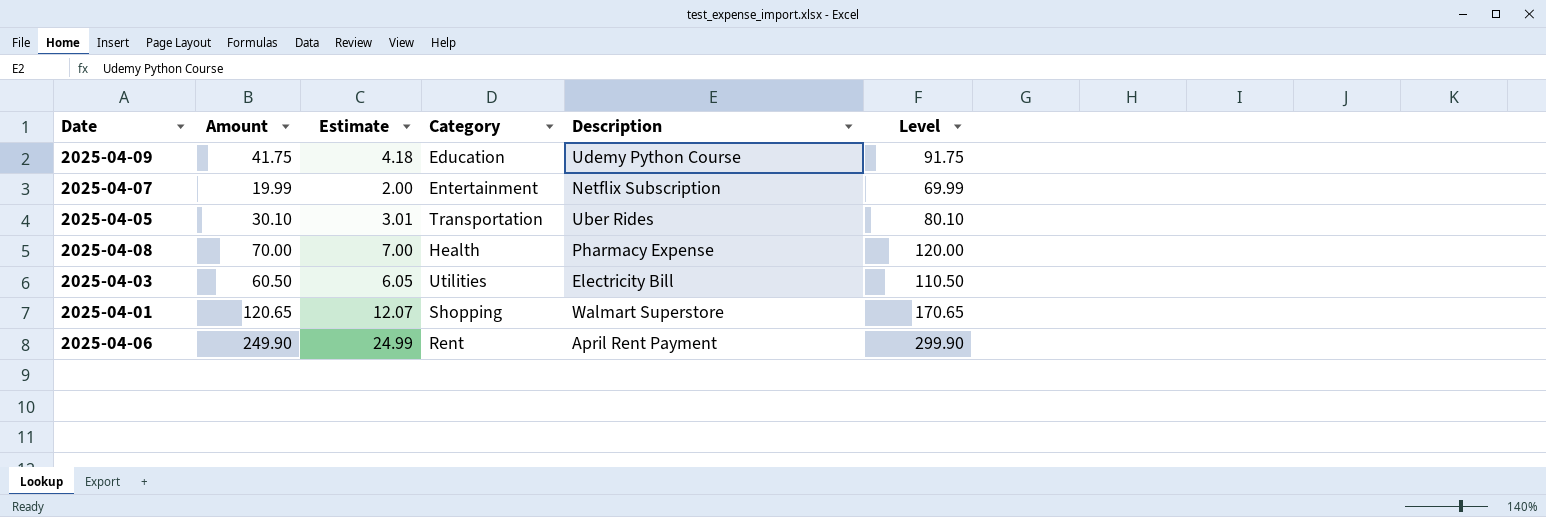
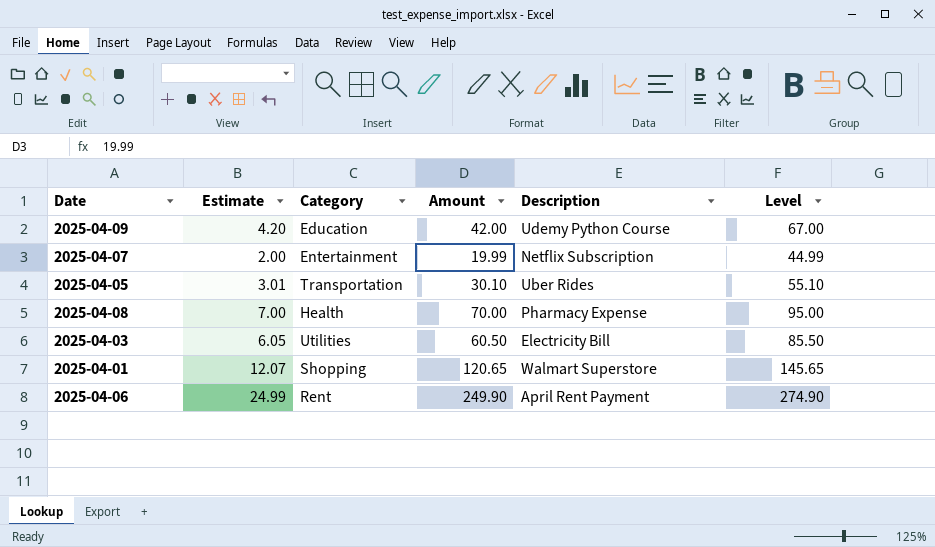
column Amount | position: 2 -> 4
column Level | formula: [Amount] + 50 -> [Amount] + 25
2025-04-09 | Estimate: 4.18 -> 4.20
2025-04-09 | Amount: 41.75 -> 42.00

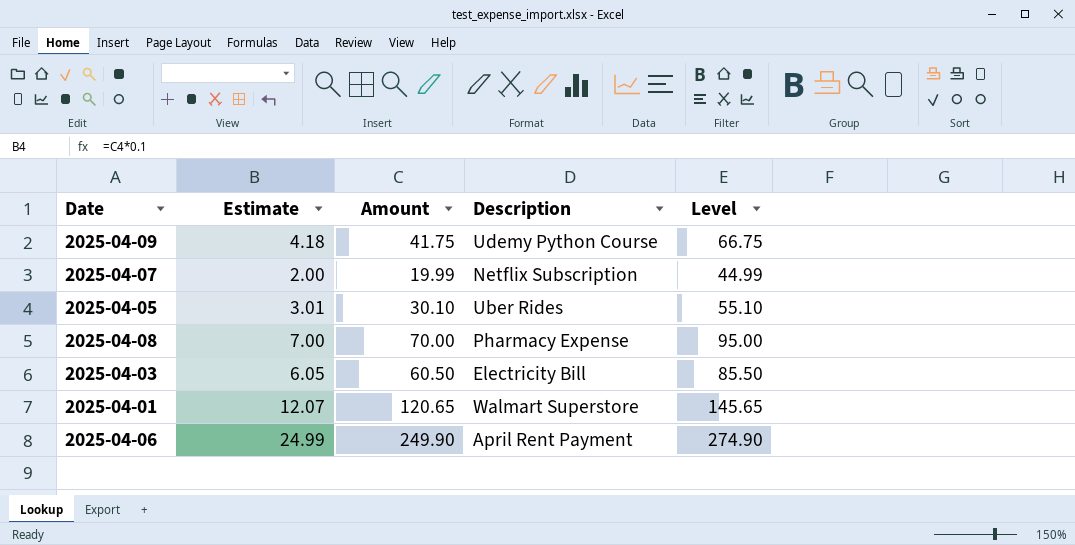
column Category | position: 3 -> none
2025-04-09 | Estimate: 4.20 -> 4.18
2025-04-09 | Amount: 42.00 -> 41.75
2025-04-09 | Level: 67.00 -> 66.75

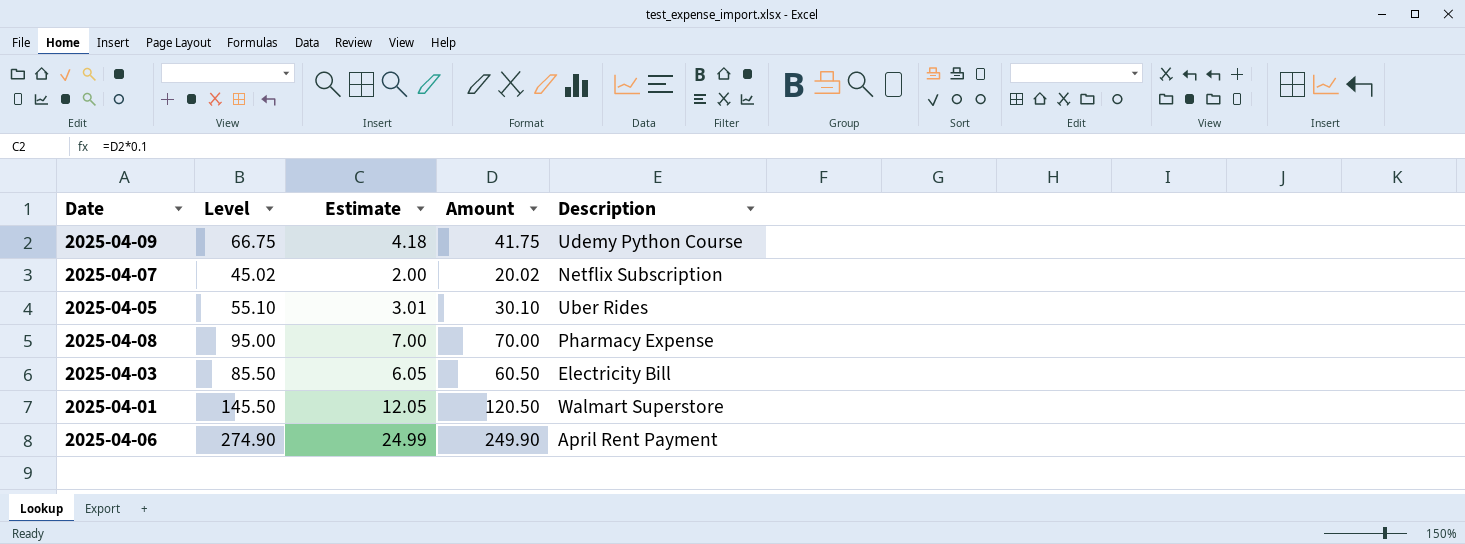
column Level | position: 5 -> 2
2025-04-07 | Level: 44.99 -> 45.02
2025-04-07 | Amount: 19.99 -> 20.02
2025-04-01 | Level: 145.65 -> 145.50
2025-04-01 | Estimate: 12.07 -> 12.05
2025-04-01 | Amount: 120.65 -> 120.50

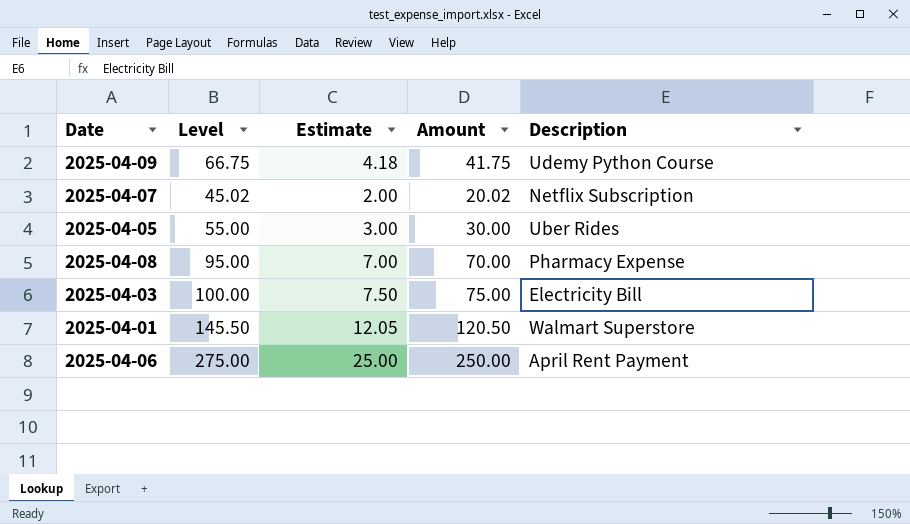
2025-04-05 | Level: 55.10 -> 55.00
2025-04-05 | Estimate: 3.01 -> 3.00
2025-04-05 | Amount: 30.10 -> 30.00
2025-04-03 | Level: 85.50 -> 100.00
2025-04-03 | Estimate: 6.05 -> 7.50
2025-04-03 | Amount: 60.50 -> 75.00
2025-04-06 | Level: 274.90 -> 275.00
2025-04-06 | Estimate: 24.99 -> 25.00
2025-04-06 | Amount: 249.90 -> 250.00

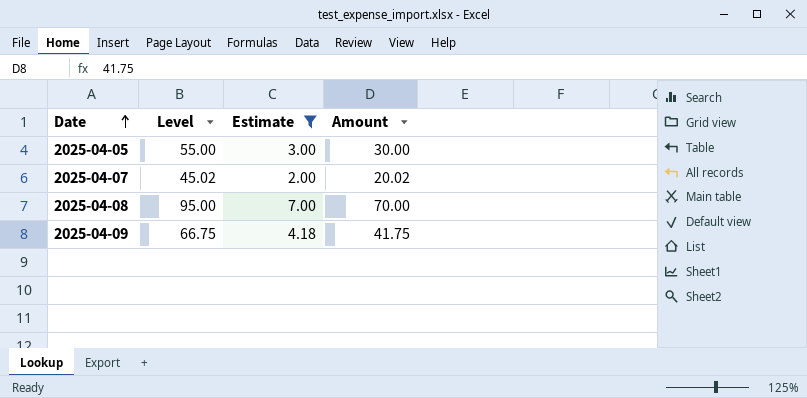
filter: none -> Estimate <= 7.00
row order: none -> Date ascending
column Description | position: 5 -> none

